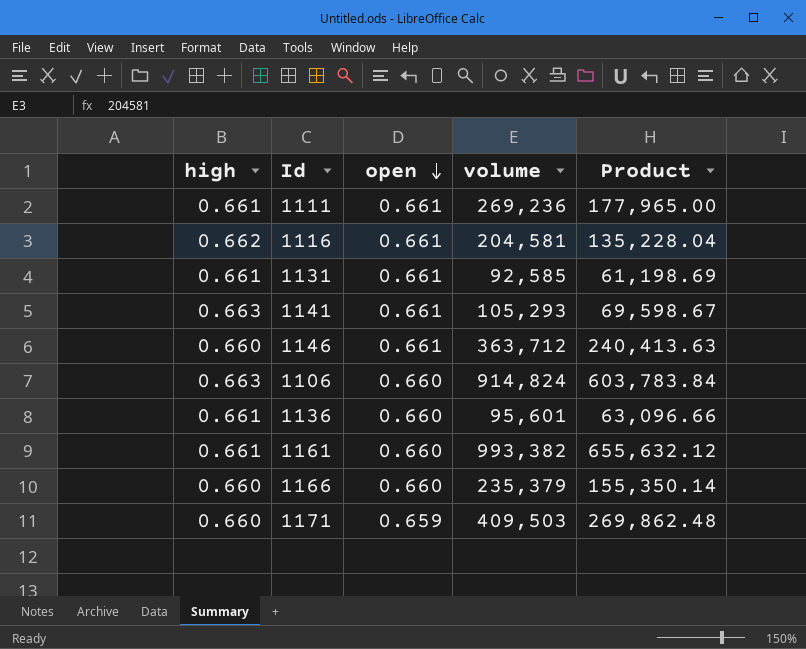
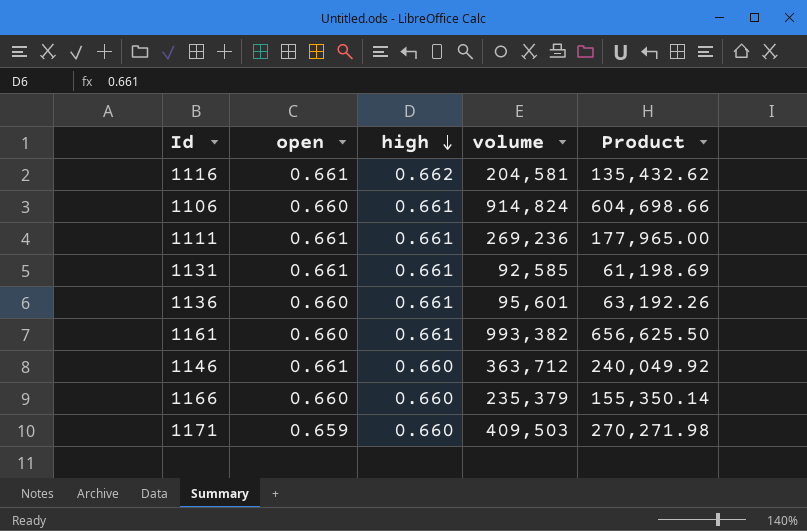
row order: open descending -> high descending
column high | position: 1 -> 3
column Product | formula: [open] * [volume] -> [high] * [volume]
row 1141: 0.663 | 0.661 | 105,293 | 69,598.67 -> none
1106 | high: 0.663 -> 0.661

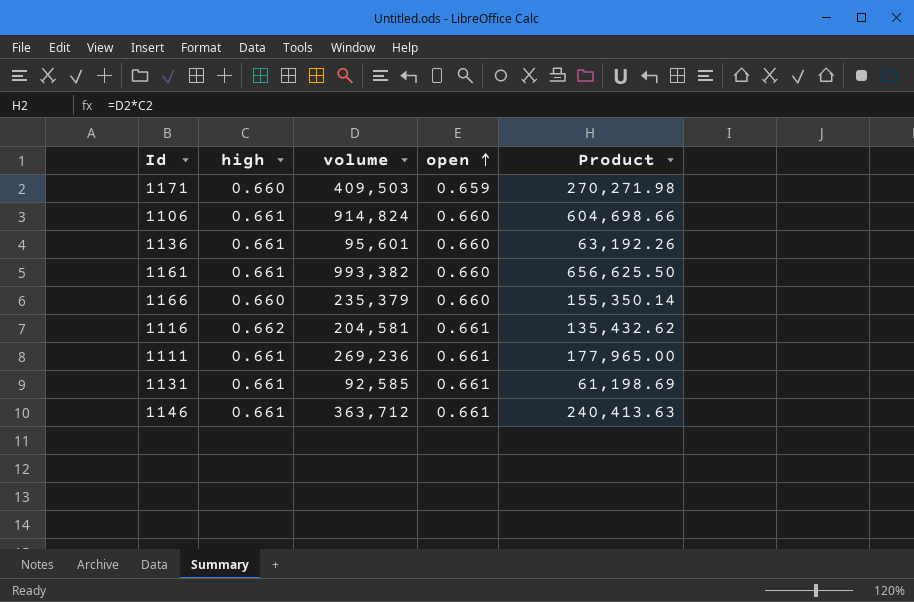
row order: high descending -> open ascending
column open | position: 2 -> 4
1146 | high: 0.660 -> 0.661
1146 | Product: 240,049.92 -> 240,413.63

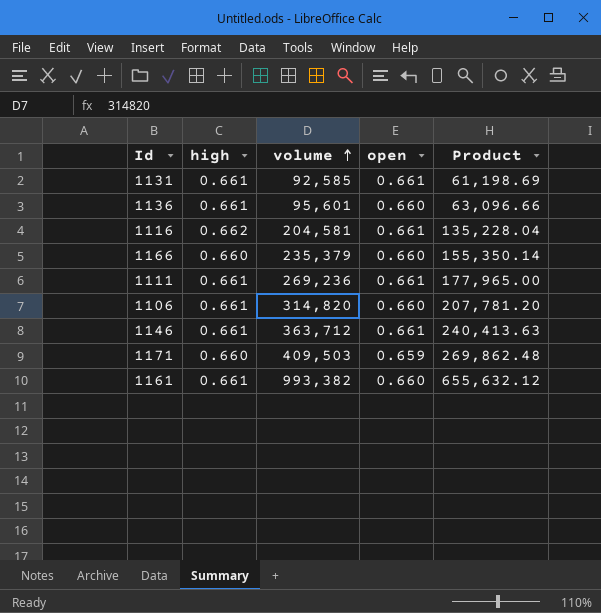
row order: open ascending -> volume ascending
column Product | formula: [high] * [volume] -> [volume] * [open]
1106 | volume: 914,824 -> 314,820

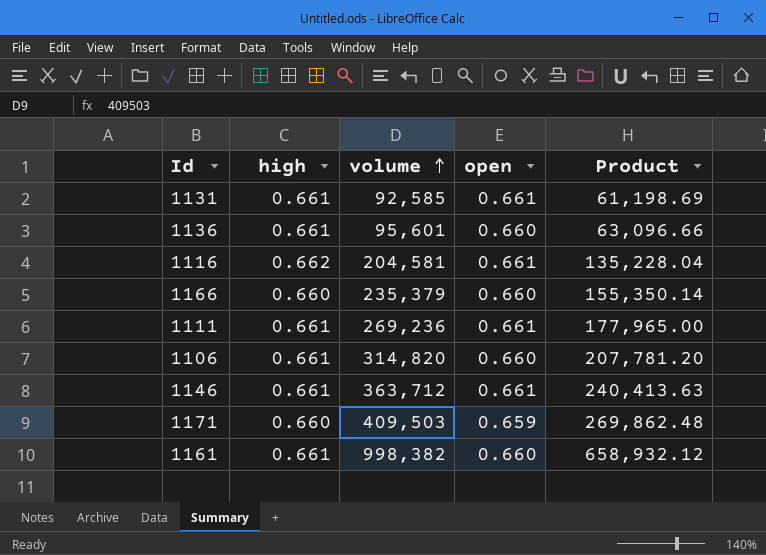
1161 | volume: 993,382 -> 998,382
1161 | Product: 655,632.12 -> 658,932.12

